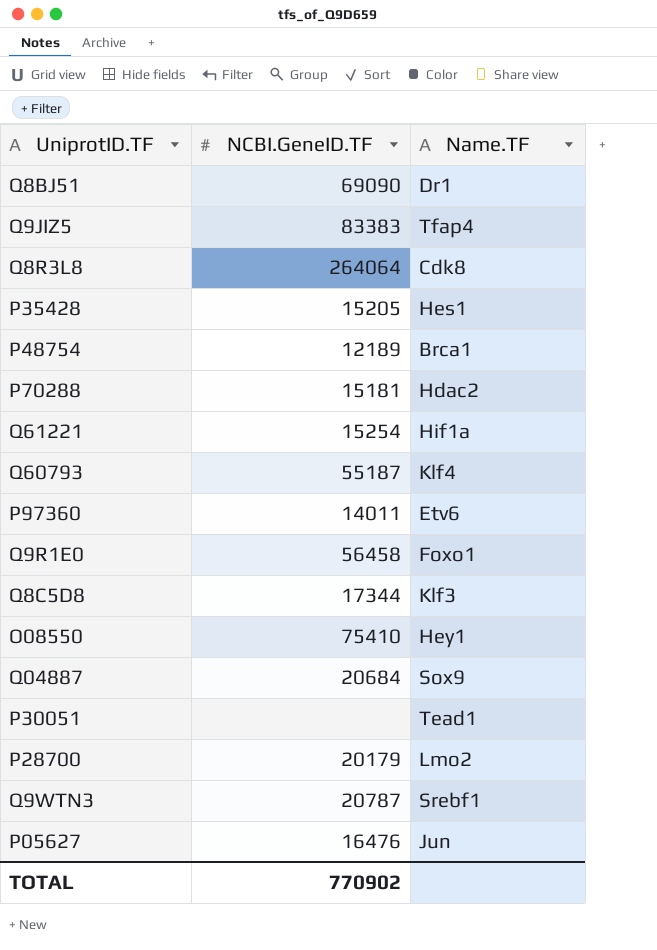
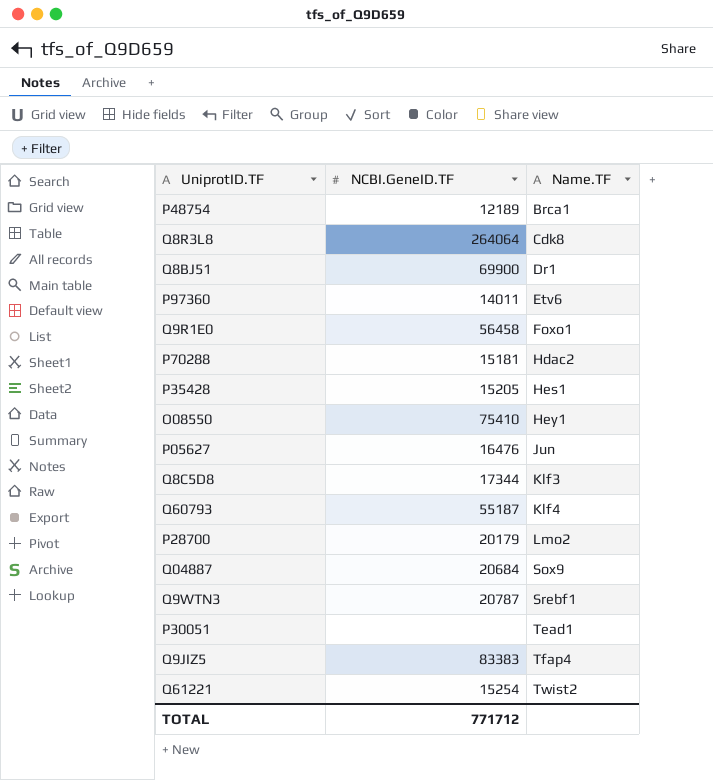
row order: none -> Name.TF ascending
Q8BJ51 | NCBI.GeneID.TF: 69090 -> 69900
Q61221 | Name.TF: Hif1a -> Twist2
TOTAL | NCBI.GeneID.TF: 770902 -> 771712

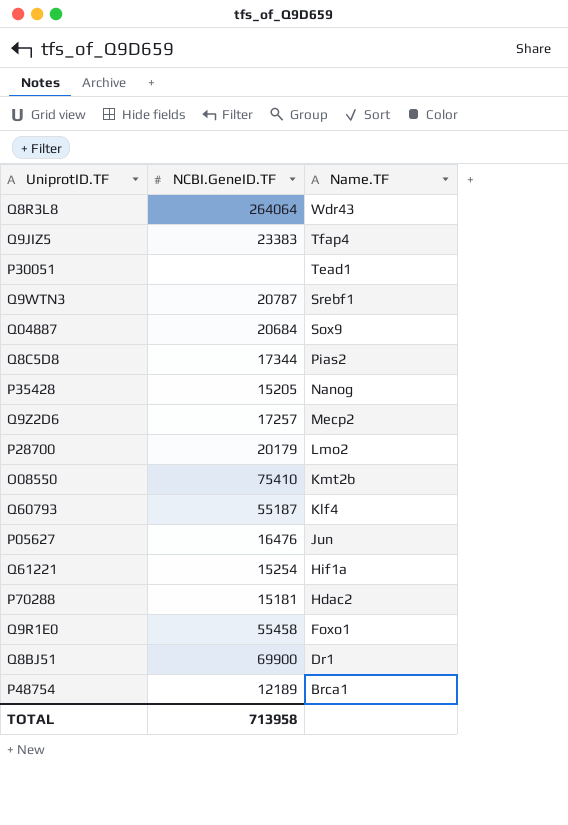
row order: Name.TF ascending -> Name.TF descending
row P97360: 14011 | Etv6 -> none
Q8R3L8 | Name.TF: Cdk8 -> Wdr43
Q9JIZ5 | NCBI.GeneID.TF: 83383 -> 23383
Q8C5D8 | Name.TF: Klf3 -> Pias2
P35428 | Name.TF: Hes1 -> Nanog
row Q9Z2D6: none -> 17257 | Mecp2
O08550 | Name.TF: Hey1 -> Kmt2b
Q61221 | Name.TF: Twist2 -> Hif1a
Q9R1E0 | NCBI.GeneID.TF: 56458 -> 55458
TOTAL | NCBI.GeneID.TF: 771712 -> 713958

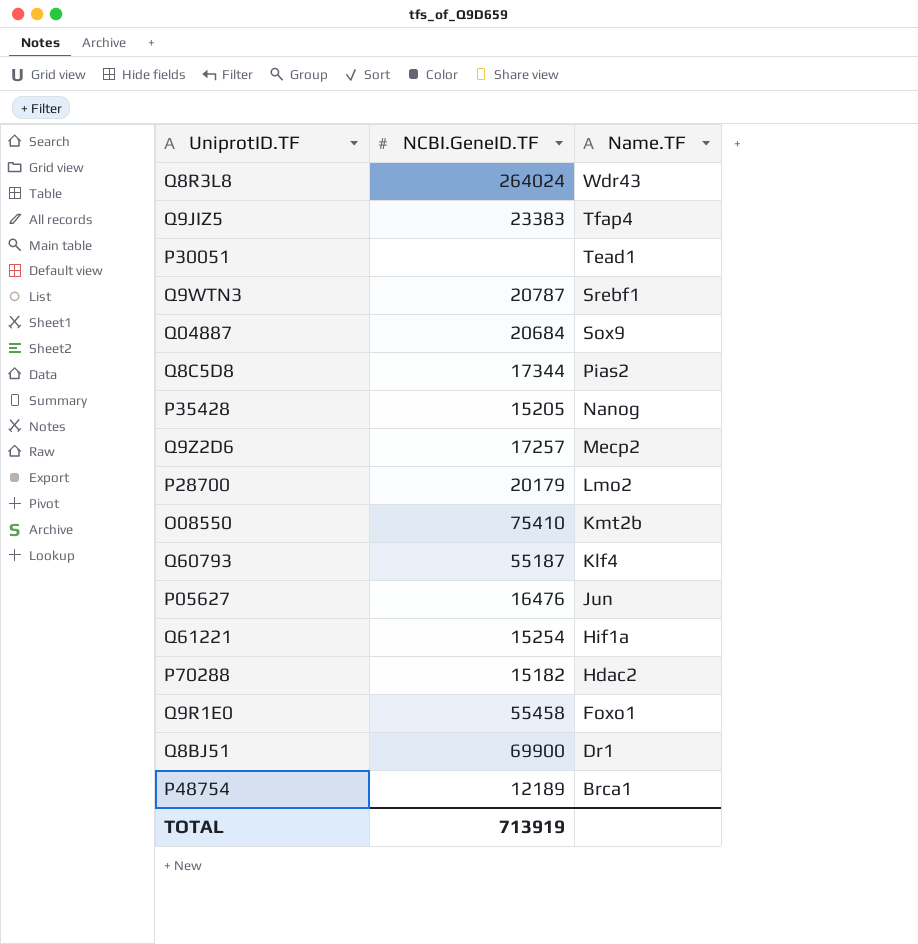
Q8R3L8 | NCBI.GeneID.TF: 264064 -> 264024
P70288 | NCBI.GeneID.TF: 15181 -> 15182
TOTAL | NCBI.GeneID.TF: 713958 -> 713919

